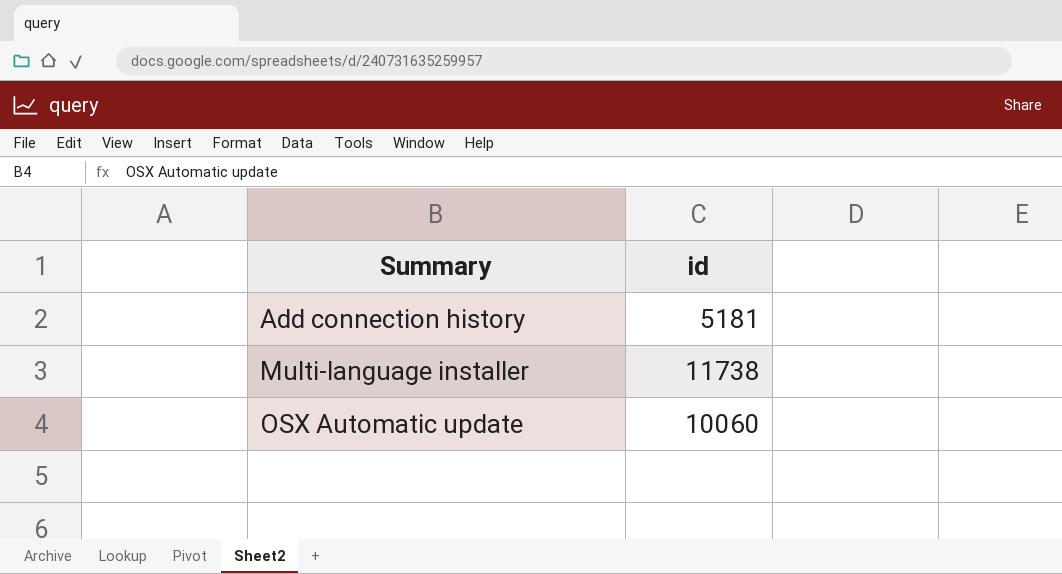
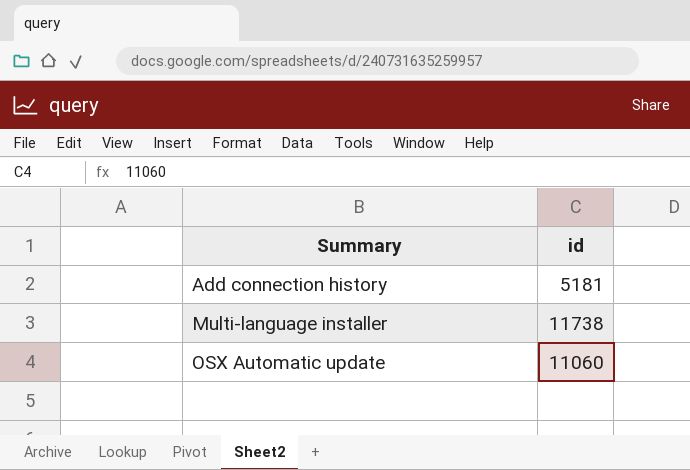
OSX Automatic update | id: 10060 -> 11060

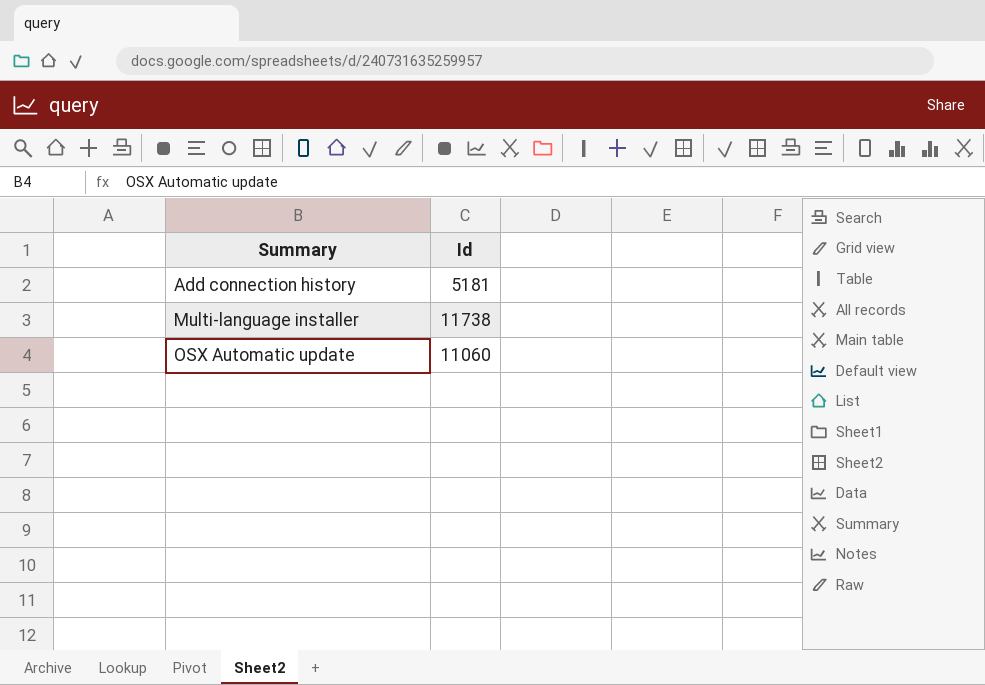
column name: id -> Id

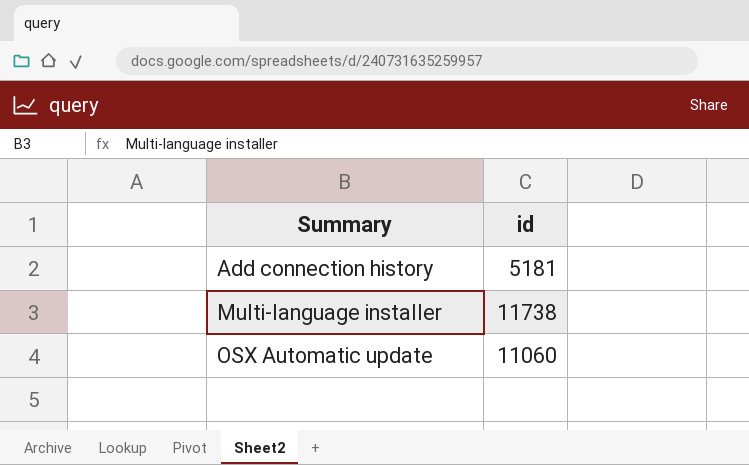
column name: Id -> id

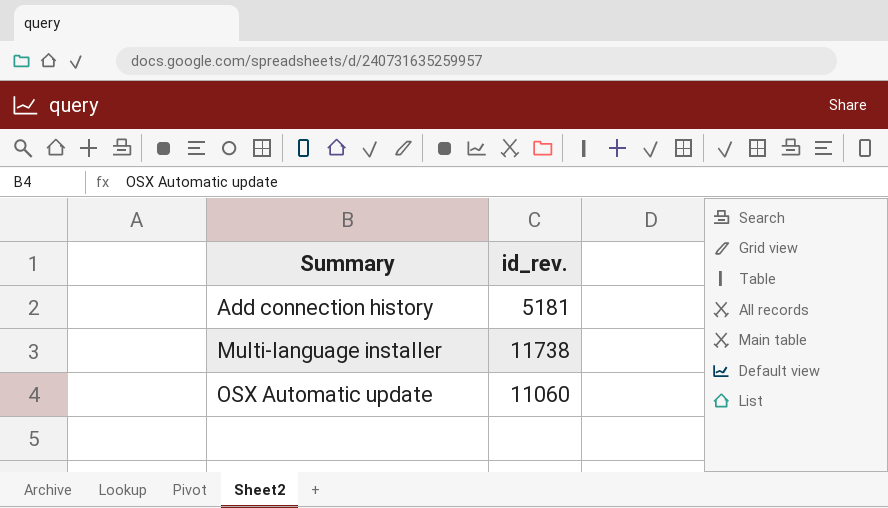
column name: id -> id_rev.

